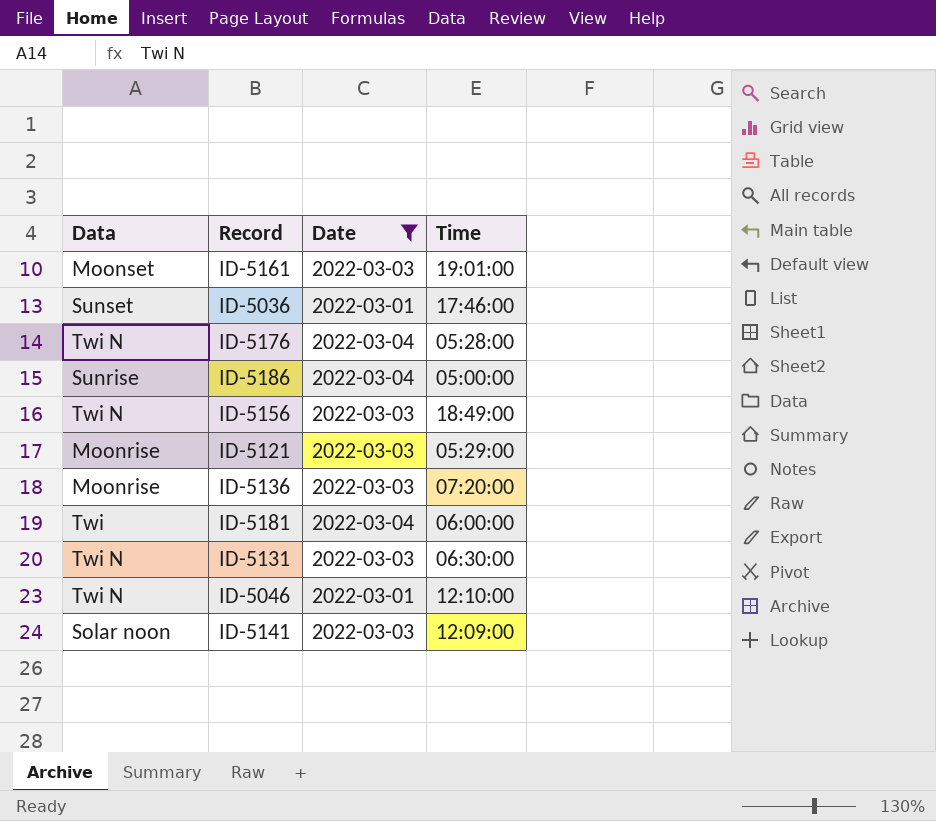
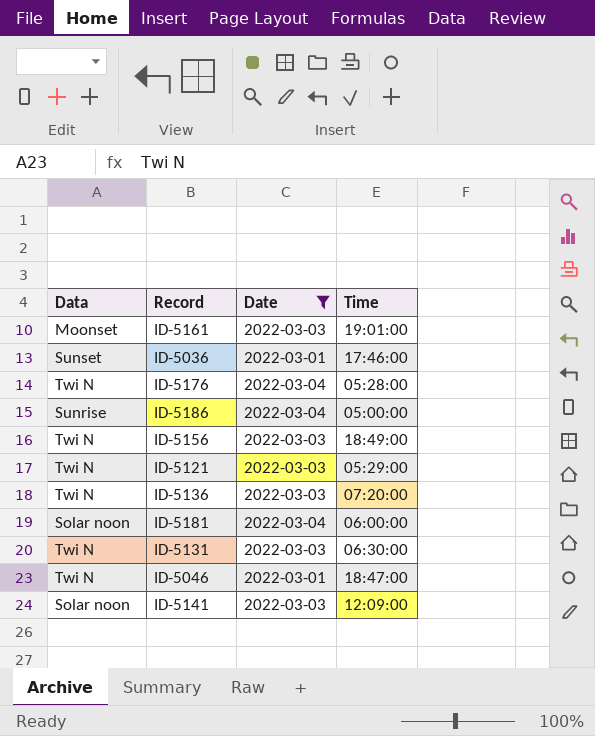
ID-5121 | Data: Moonrise -> Twi N
ID-5136 | Data: Moonrise -> Twi N
ID-5181 | Data: Twi -> Solar noon
ID-5046 | Time: 12:10:00 -> 18:47:00

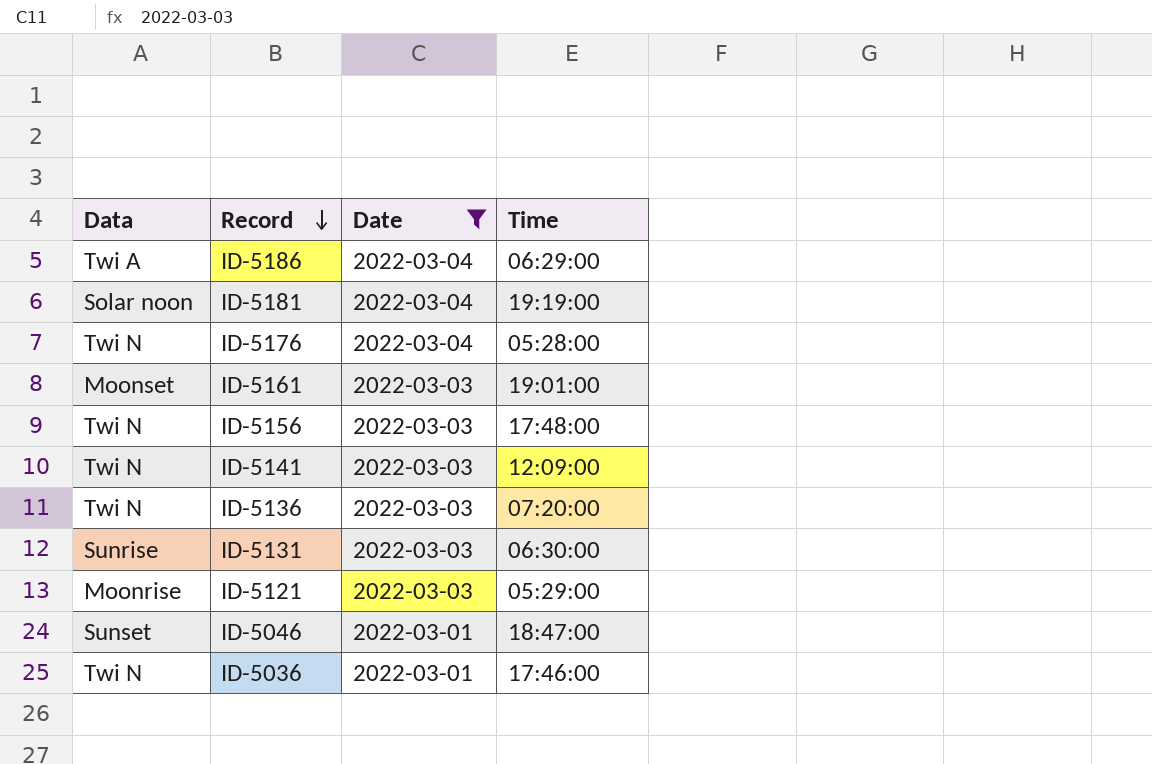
row order: none -> Record descending
ID-5186 | Data: Sunrise -> Twi A
ID-5186 | Time: 05:00:00 -> 06:29:00
ID-5181 | Time: 06:00:00 -> 19:19:00
ID-5156 | Time: 18:49:00 -> 17:48:00
ID-5141 | Data: Solar noon -> Twi N
ID-5131 | Data: Twi N -> Sunrise
ID-5121 | Data: Twi N -> Moonrise
ID-5046 | Data: Twi N -> Sunset
ID-5036 | Data: Sunset -> Twi N

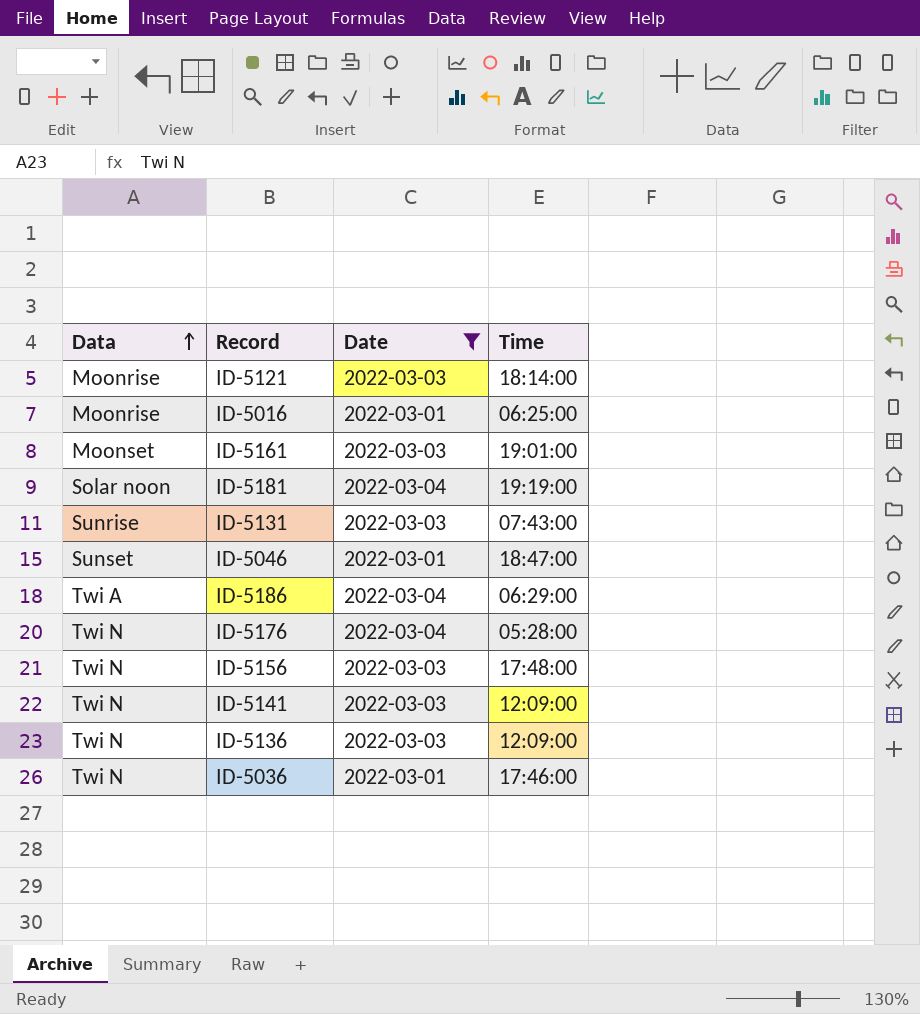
row order: Record descending -> Data ascending
ID-5121 | Time: 05:29:00 -> 18:14:00
row ID-5016: none -> Moonrise | 2022-03-01 | 06:25:00
ID-5131 | Time: 06:30:00 -> 07:43:00
ID-5136 | Time: 07:20:00 -> 12:09:00

